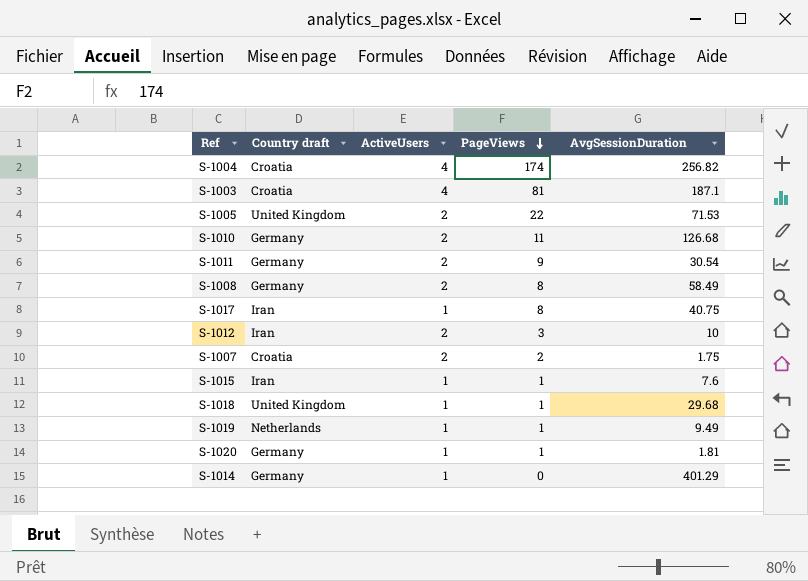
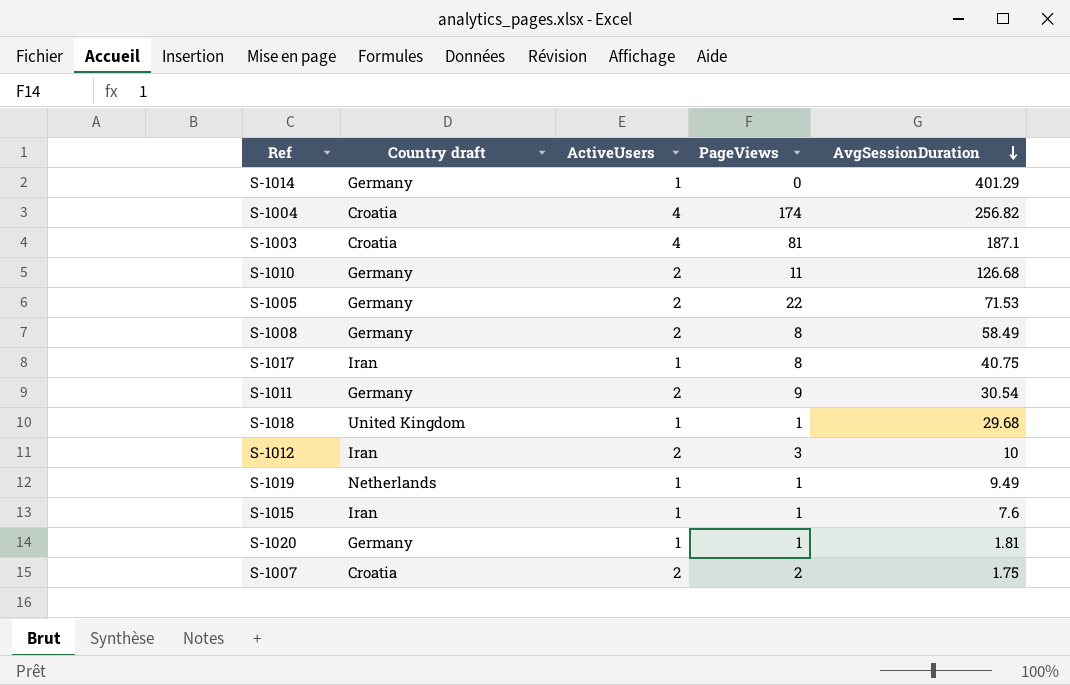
row order: PageViews descending -> AvgSessionDuration descending
S-1005 | Country draft: United Kingdom -> Germany

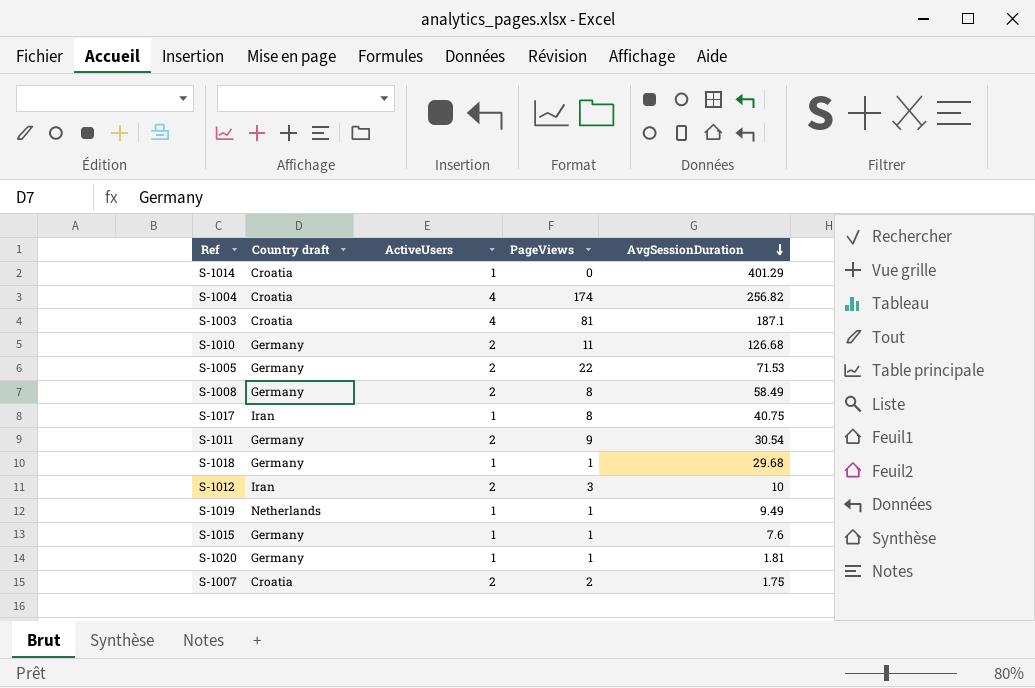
S-1014 | Country draft: Germany -> Croatia
S-1018 | Country draft: United Kingdom -> Germany
S-1015 | Country draft: Iran -> Germany

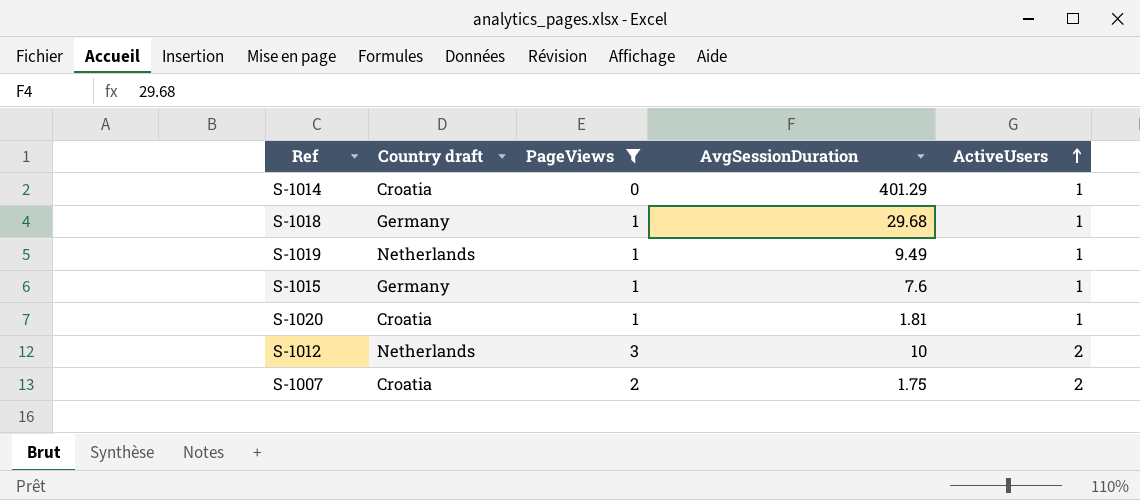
filter: none -> PageViews <= 3
row order: AvgSessionDuration descending -> ActiveUsers ascending
column ActiveUsers | position: 3 -> 5
S-1020 | Country draft: Germany -> Croatia
S-1012 | Country draft: Iran -> Netherlands

